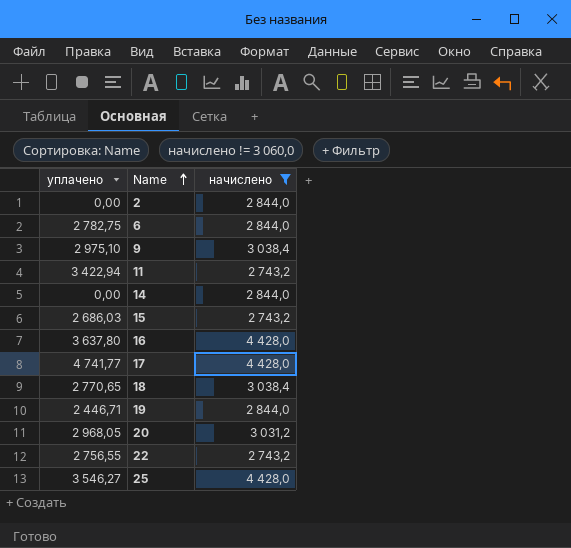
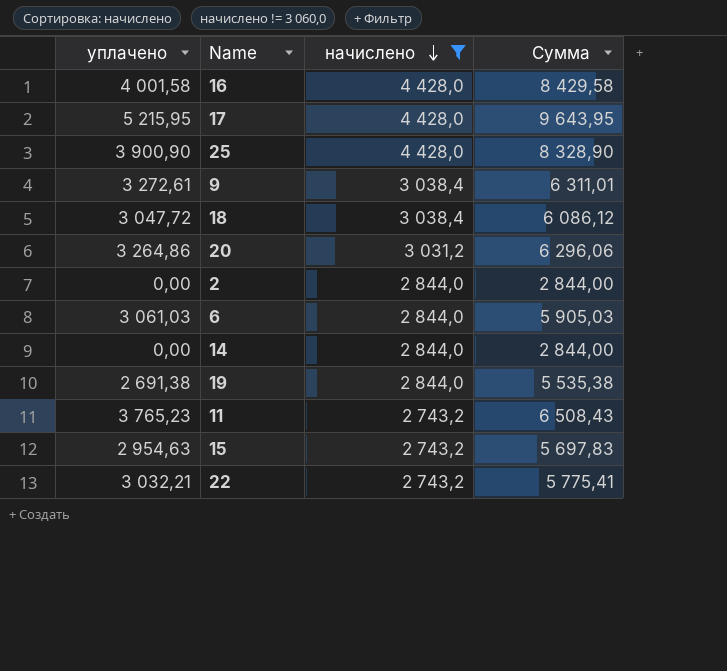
row order: Name ascending -> начислено descending
column Сумма | formula: none -> [уплачено] + [начислено]
16 | уплачено: 3 637,80 -> 4 001,58
17 | уплачено: 4 741,77 -> 5 215,95
25 | уплачено: 3 546,27 -> 3 900,90
9 | уплачено: 2 975,10 -> 3 272,61
18 | уплачено: 2 770,65 -> 3 047,72
20 | уплачено: 2 968,05 -> 3 264,86
6 | уплачено: 2 782,75 -> 3 061,03
19 | уплачено: 2 446,71 -> 2 691,38
11 | уплачено: 3 422,94 -> 3 765,23
15 | уплачено: 2 686,03 -> 2 954,63
22 | уплачено: 2 756,55 -> 3 032,21

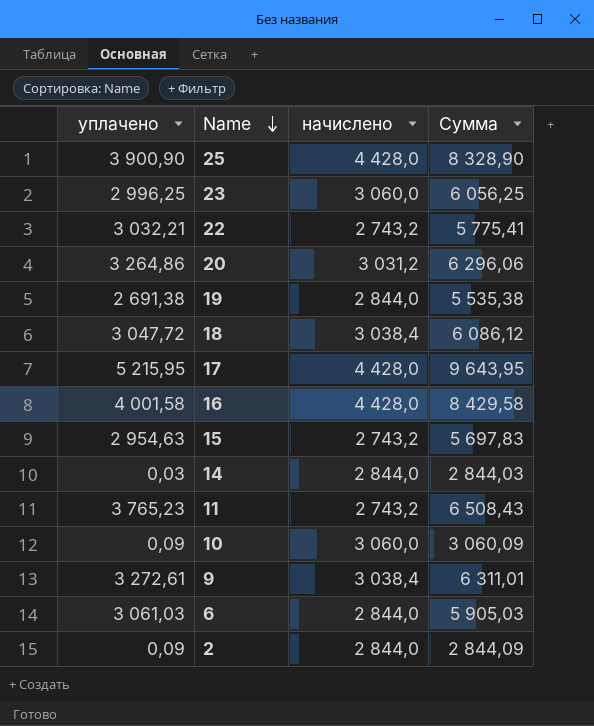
filter: начислено != 3 060,0 -> none
row order: начислено descending -> Name descending
14 | уплачено: 0,00 -> 0,03
14 | Сумма: 2 844,00 -> 2 844,03
2 | уплачено: 0,00 -> 0,09
2 | Сумма: 2 844,00 -> 2 844,09

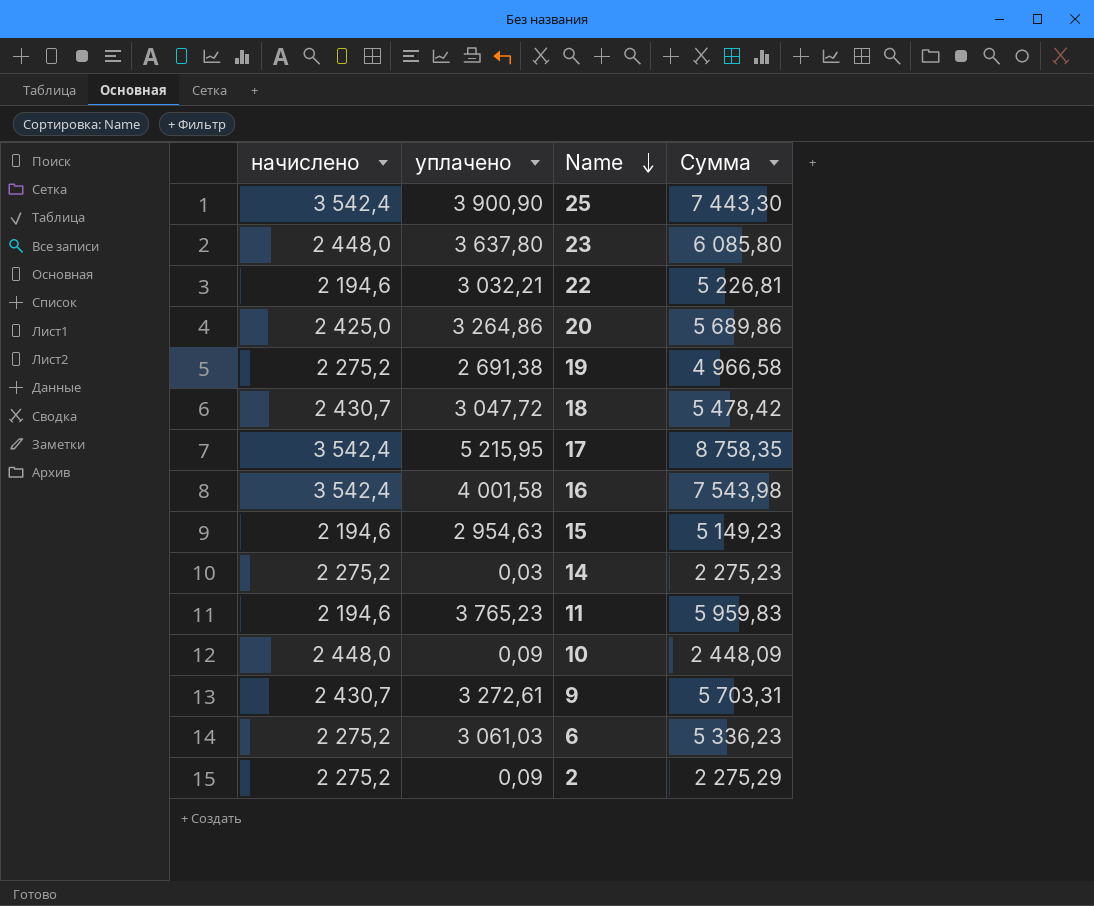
column начислено | position: 3 -> 1
25 | начислено: 4 428,0 -> 3 542,4
25 | Сумма: 8 328,90 -> 7 443,30
23 | начислено: 3 060,0 -> 2 448,0
23 | уплачено: 2 996,25 -> 3 637,80
23 | Сумма: 6 056,25 -> 6 085,80
22 | начислено: 2 743,2 -> 2 194,6
22 | Сумма: 5 775,41 -> 5 226,81
20 | начислено: 3 031,2 -> 2 425,0
20 | Сумма: 6 296,06 -> 5 689,86
19 | начислено: 2 844,0 -> 2 275,2
19 | Сумма: 5 535,38 -> 4 966,58
18 | начислено: 3 038,4 -> 2 430,7
18 | Сумма: 6 086,12 -> 5 478,42
17 | начислено: 4 428,0 -> 3 542,4
17 | Сумма: 9 643,95 -> 8 758,35
16 | начислено: 4 428,0 -> 3 542,4
16 | Сумма: 8 429,58 -> 7 543,98
15 | начислено: 2 743,2 -> 2 194,6
15 | Сумма: 5 697,83 -> 5 149,23
14 | начислено: 2 844,0 -> 2 275,2
14 | Сумма: 2 844,03 -> 2 275,23
11 | начислено: 2 743,2 -> 2 194,6
11 | Сумма: 6 508,43 -> 5 959,83
10 | начислено: 3 060,0 -> 2 448,0
10 | Сумма: 3 060,09 -> 2 448,09
9 | начислено: 3 038,4 -> 2 430,7
9 | Сумма: 6 311,01 -> 5 703,31
6 | начислено: 2 844,0 -> 2 275,2
6 | Сумма: 5 905,03 -> 5 336,23
2 | начислено: 2 844,0 -> 2 275,2
2 | Сумма: 2 844,09 -> 2 275,29

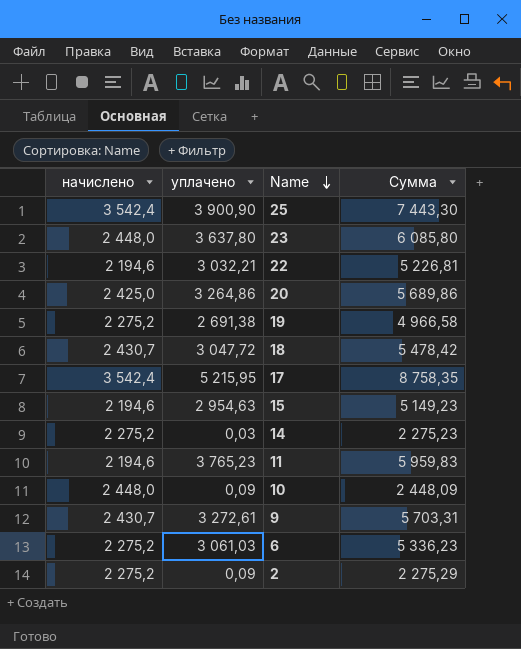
row 16: 3 542,4 | 4 001,58 | 7 543,98 -> none

